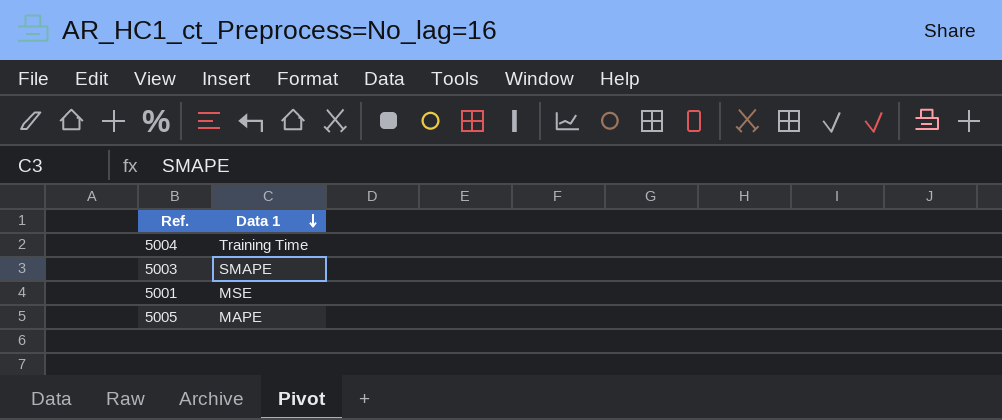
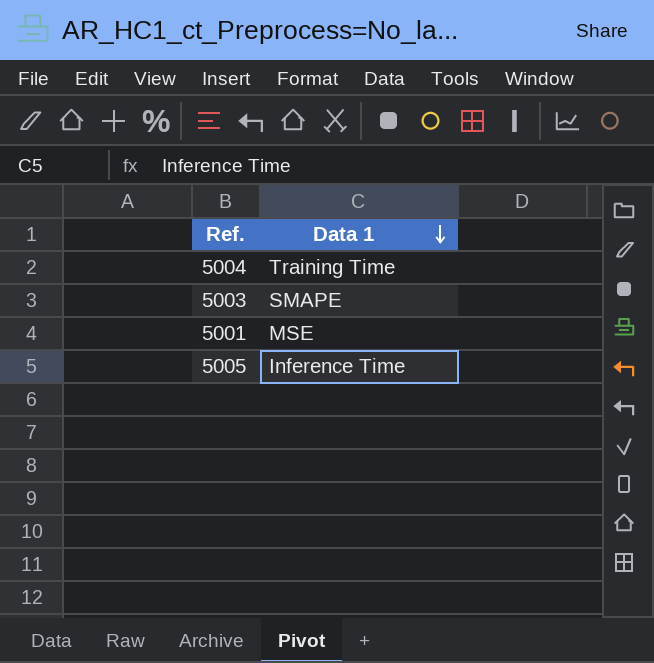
5005 | Data 1: MAPE -> Inference Time

